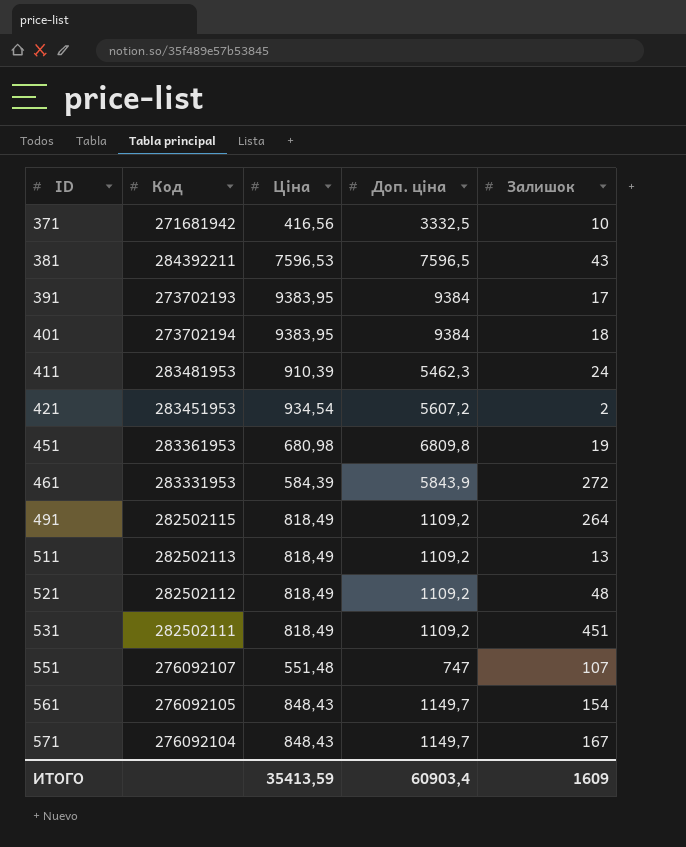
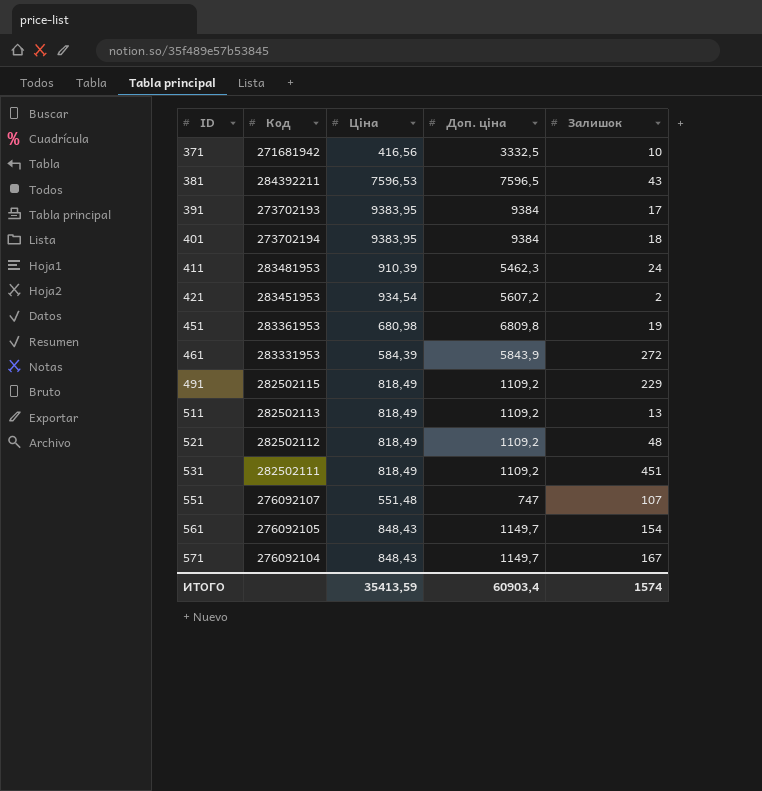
491 | Залишок: 264 -> 229
ИТОГО | Залишок: 1609 -> 1574

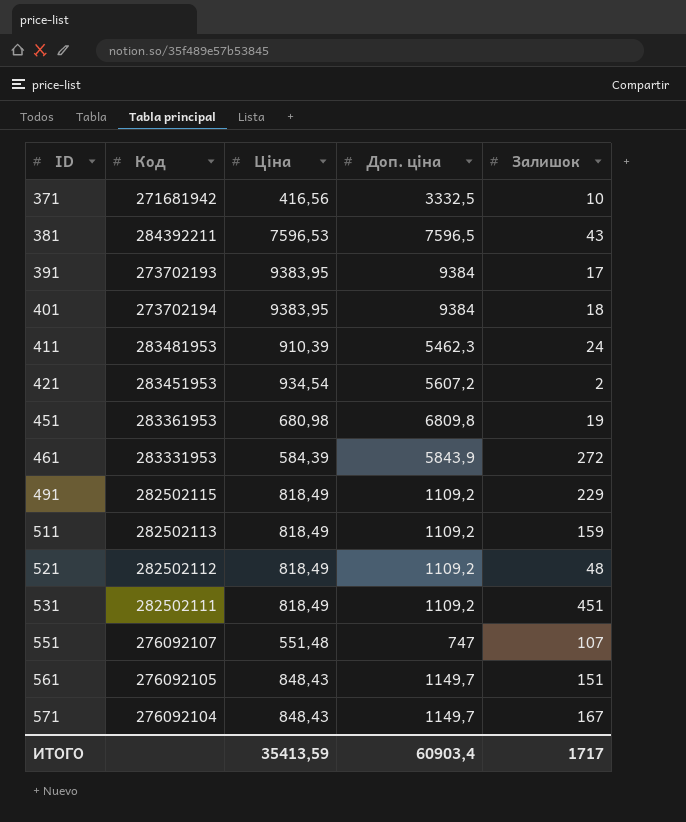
511 | Залишок: 13 -> 159
561 | Залишок: 154 -> 151
ИТОГО | Залишок: 1574 -> 1717

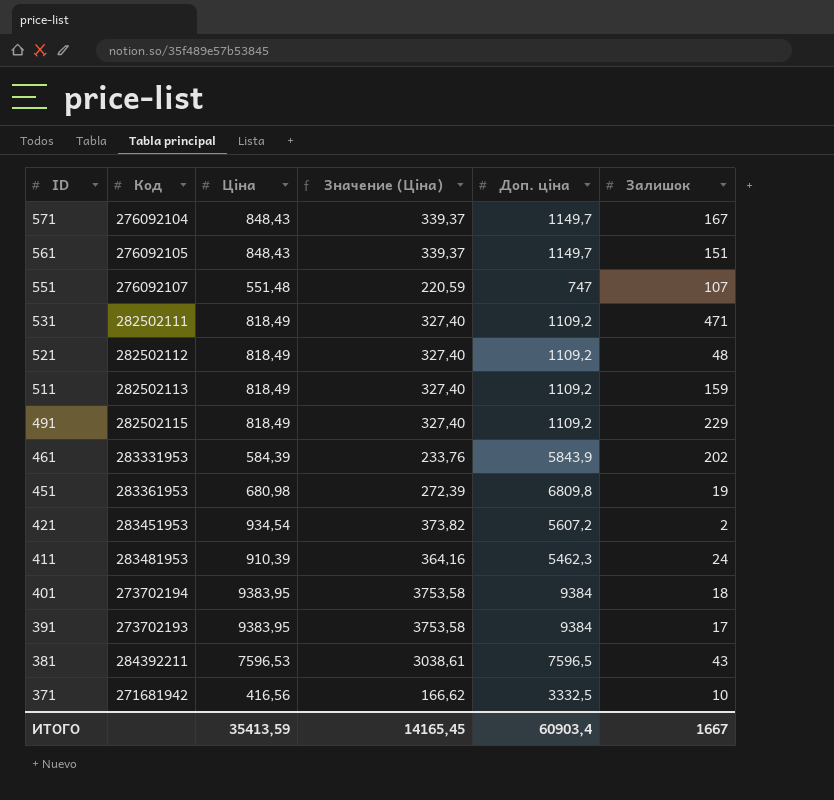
row order: ID ascending -> ID descending
column Значение (Ціна) | formula: none -> [Ціна] * 0,4
531 | Залишок: 451 -> 471
461 | Залишок: 272 -> 202
ИТОГО | Залишок: 1717 -> 1667

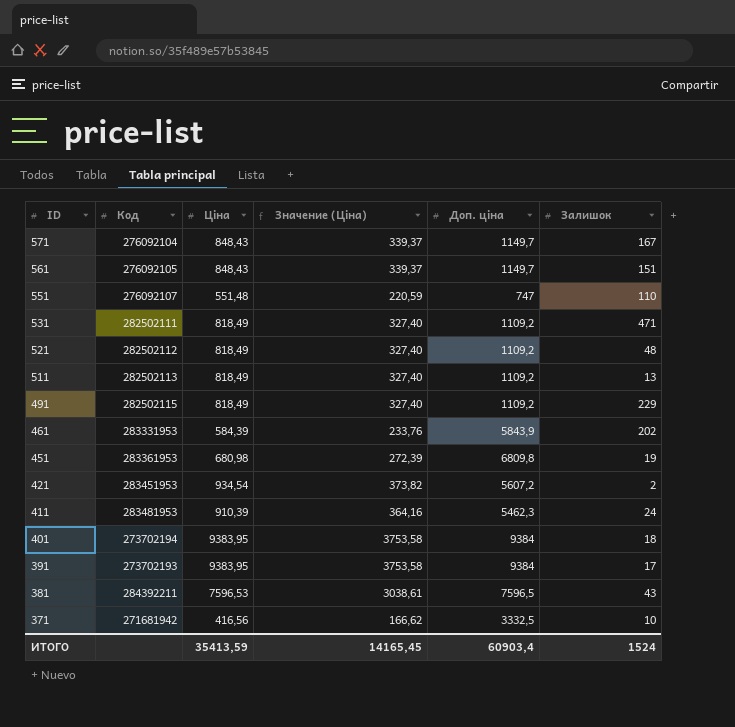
551 | Залишок: 107 -> 110
511 | Залишок: 159 -> 13
ИТОГО | Залишок: 1667 -> 1524

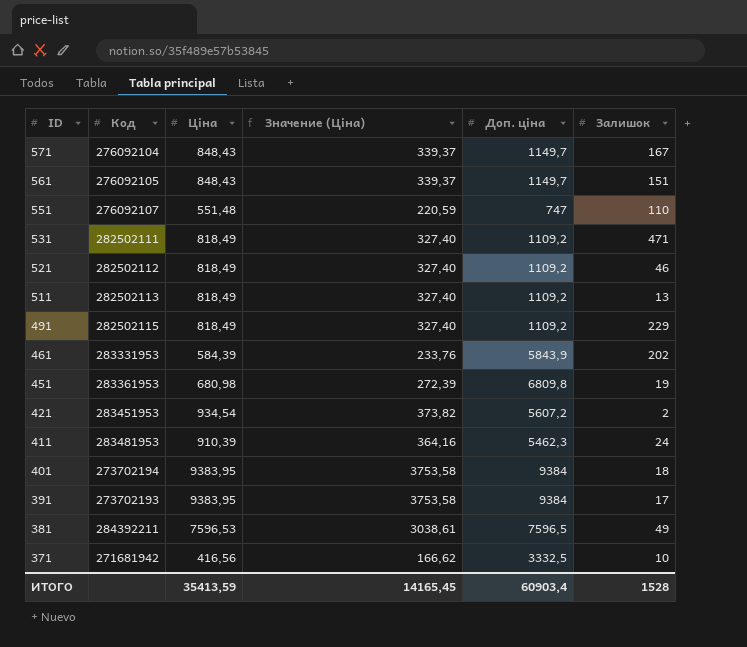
521 | Залишок: 48 -> 46
381 | Залишок: 43 -> 49
ИТОГО | Залишок: 1524 -> 1528

